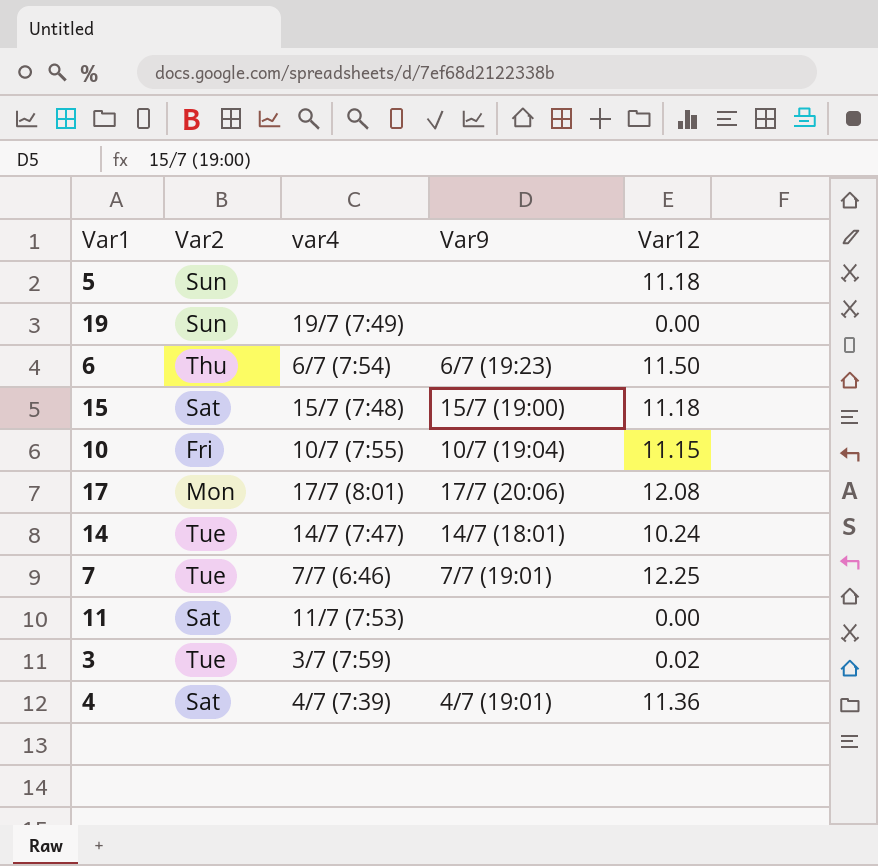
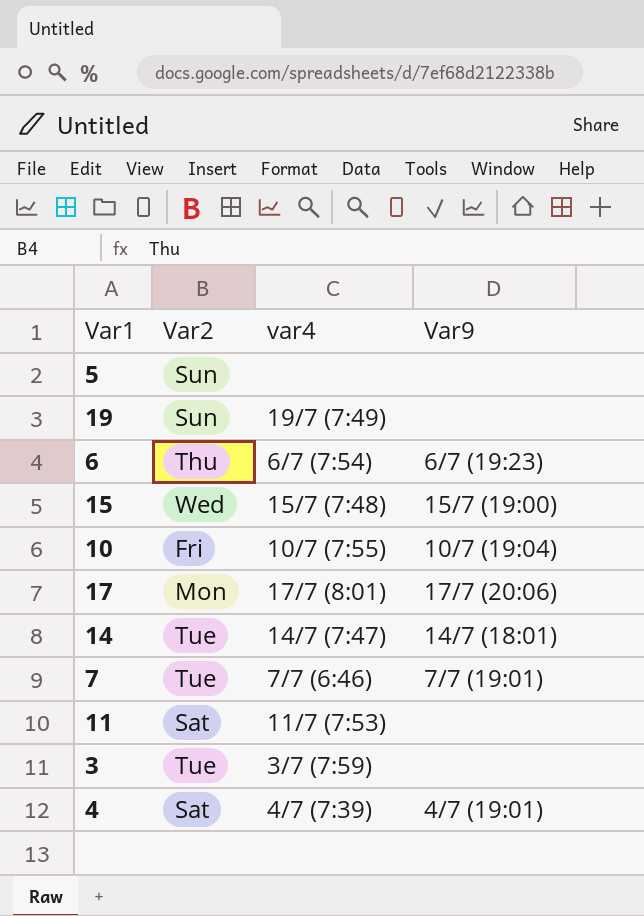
column Var12 | position: 5 -> none
15 | Var2: Sat -> Wed

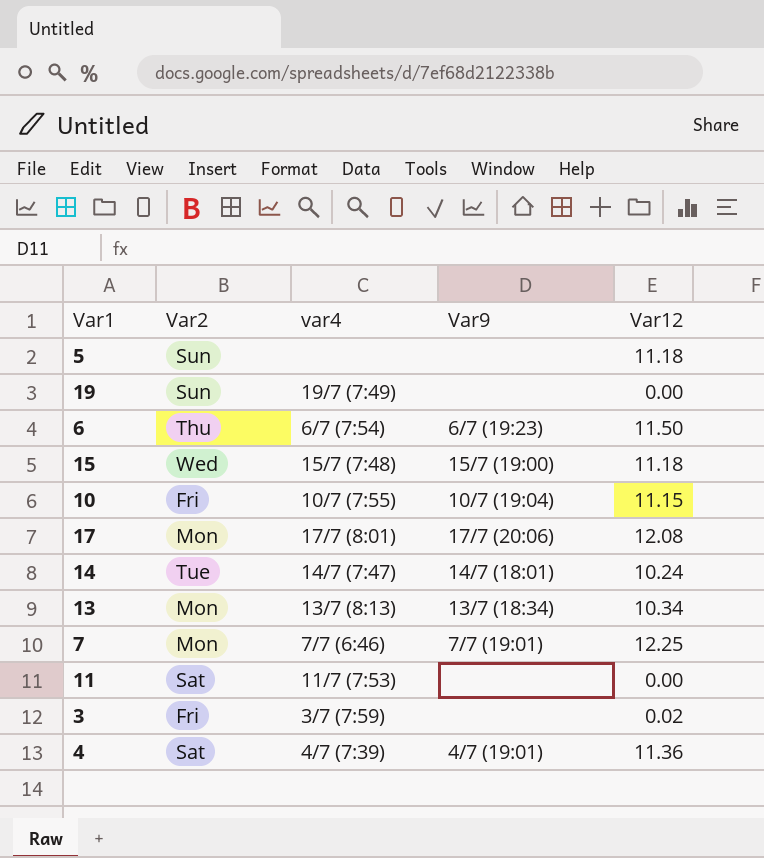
column Var12 | position: none -> 5
row 13: none -> Mon | 13/7 (8:13) | 13/7 (18:34) | 10.34
7 | Var2: Tue -> Mon
3 | Var2: Tue -> Fri

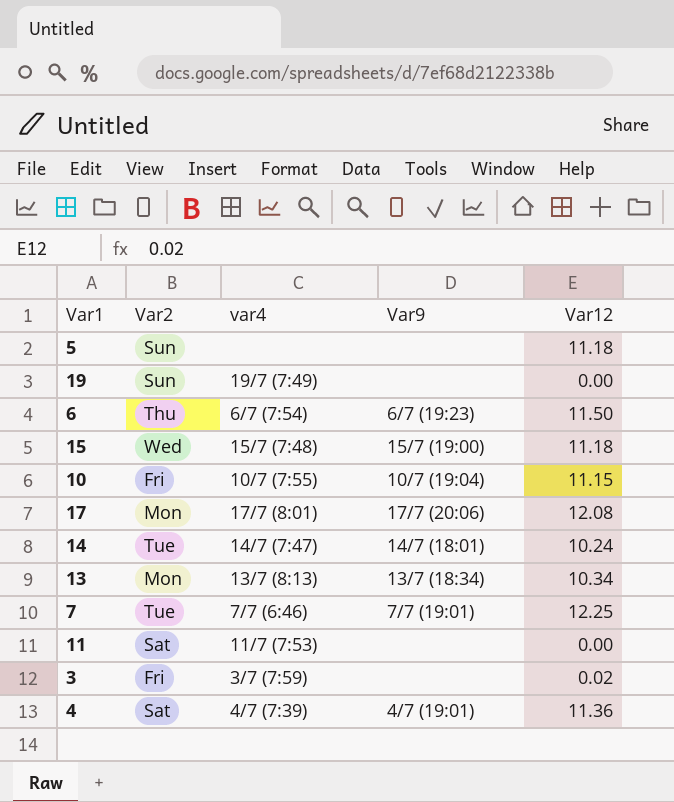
7 | Var2: Mon -> Tue

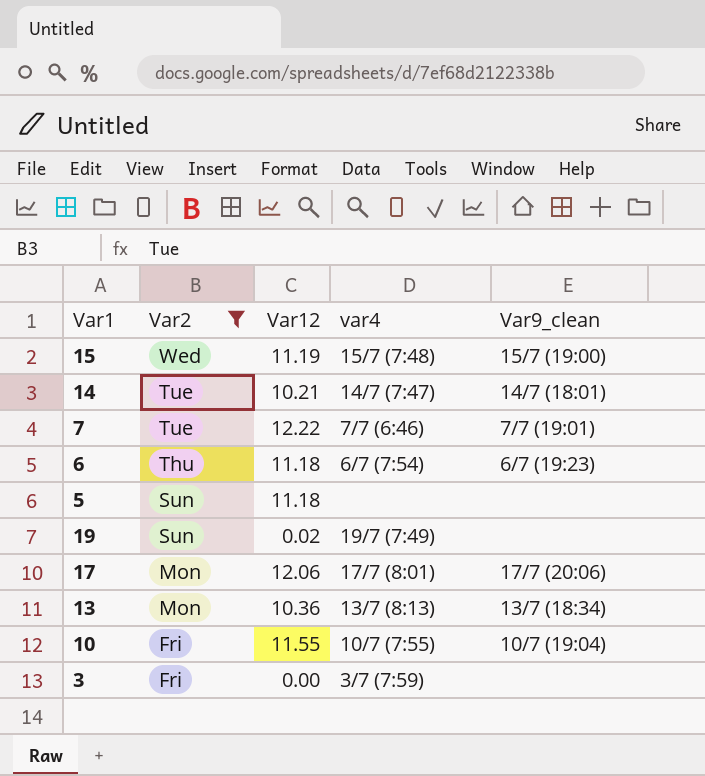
filter: none -> Var2 != Sat
row order: none -> Var2 descending
column Var12 | position: 5 -> 3
column name: Var9 -> Var9_clean
15 | Var12: 11.18 -> 11.19
14 | Var12: 10.24 -> 10.21
7 | Var12: 12.25 -> 12.22
6 | Var12: 11.50 -> 11.18
19 | Var12: 0.00 -> 0.02
17 | Var12: 12.08 -> 12.06
13 | Var12: 10.34 -> 10.36
10 | Var12: 11.15 -> 11.55
3 | Var12: 0.02 -> 0.00

